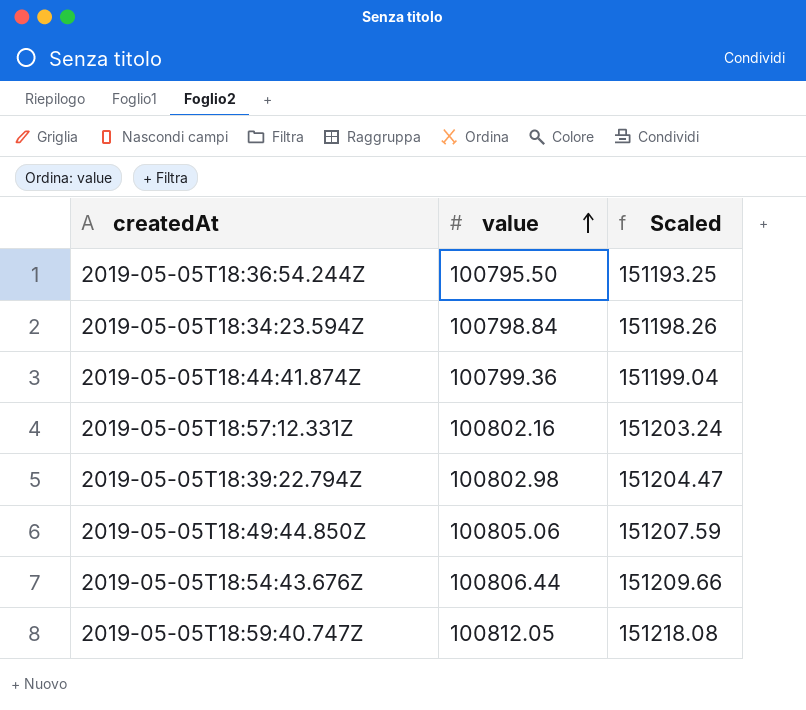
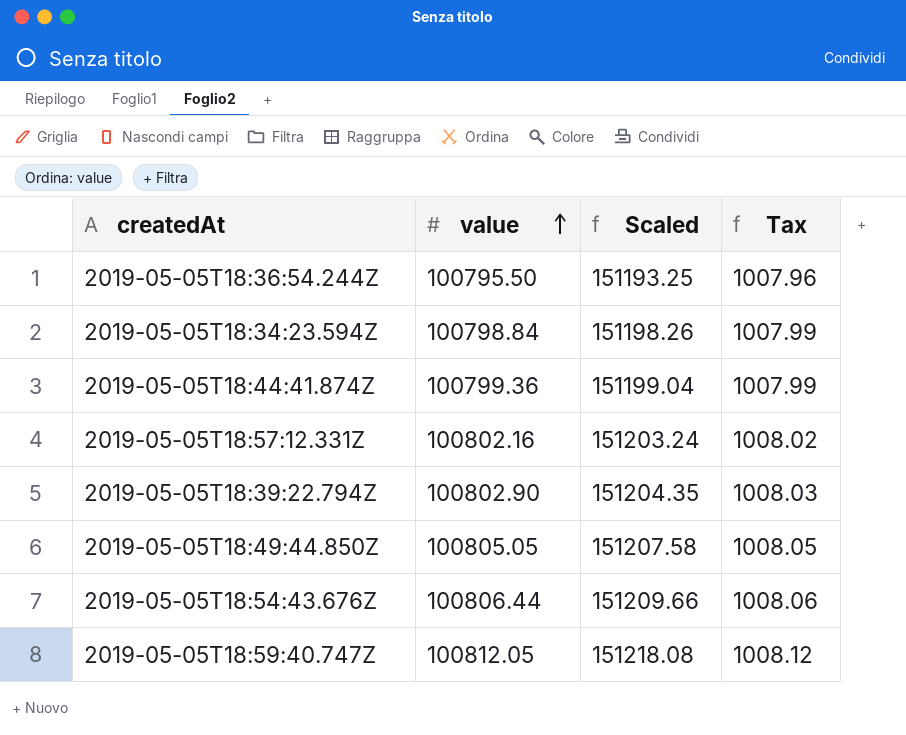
column Tax | formula: none -> [value] * 0.01
2019-05-05T18:39:22.794Z | value: 100802.98 -> 100802.90
2019-05-05T18:39:22.794Z | Scaled: 151204.47 -> 151204.35
2019-05-05T18:49:44.850Z | value: 100805.06 -> 100805.05
2019-05-05T18:49:44.850Z | Scaled: 151207.59 -> 151207.58

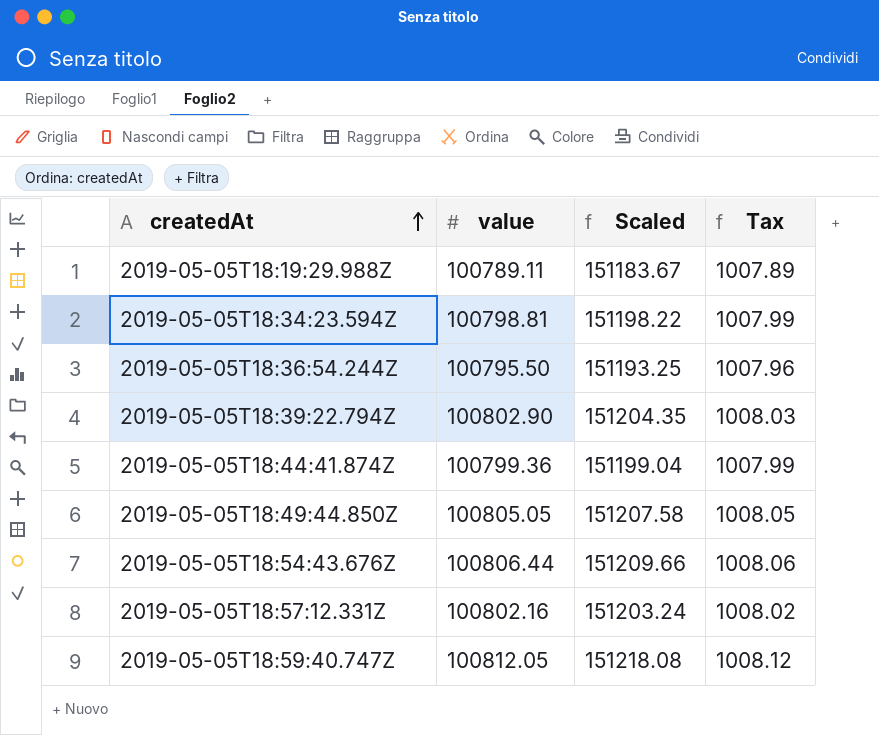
row order: value ascending -> createdAt ascending
row 2019-05-05T18:19:29.988Z: none -> 100789.11 | 151183.67 | 1007.89
2019-05-05T18:34:23.594Z | value: 100798.84 -> 100798.81
2019-05-05T18:34:23.594Z | Scaled: 151198.26 -> 151198.22

